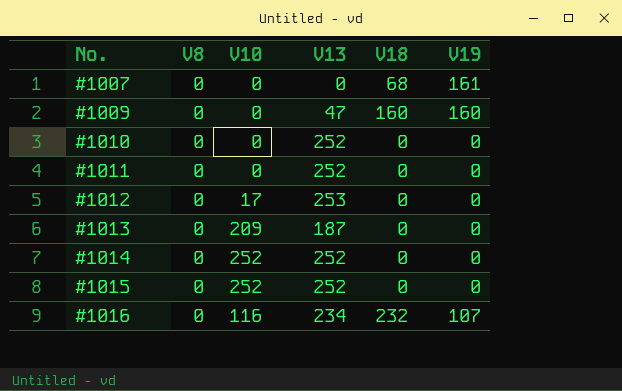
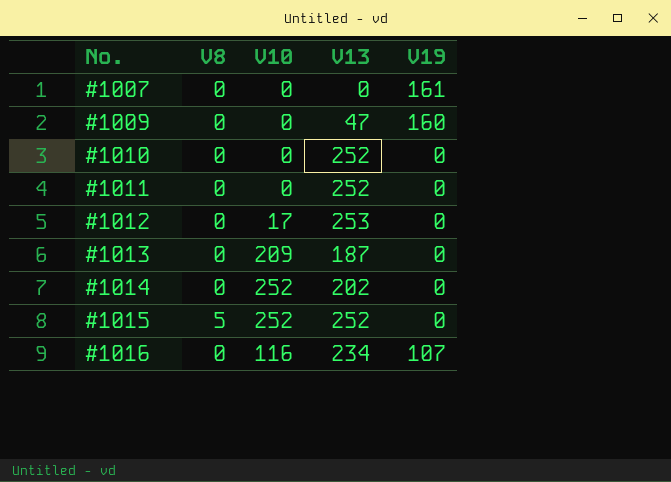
column V18 | position: 5 -> none
#1014 | V13: 252 -> 202
#1015 | V8: 0 -> 5

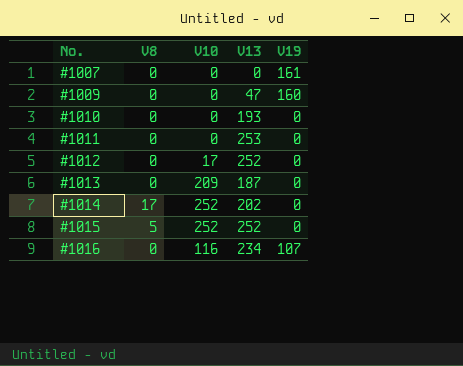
#1010 | V13: 252 -> 193
#1011 | V13: 252 -> 253
#1012 | V13: 253 -> 252
#1014 | V8: 0 -> 17

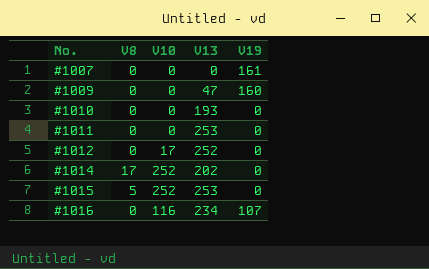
row #1013: 0 | 209 | 187 | 0 -> none
#1015 | V13: 252 -> 253

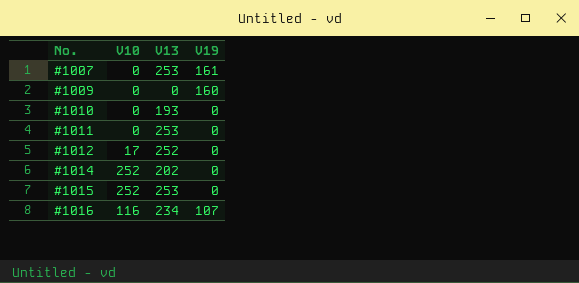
column V8 | position: 2 -> none
#1007 | V13: 0 -> 253
#1009 | V13: 47 -> 0

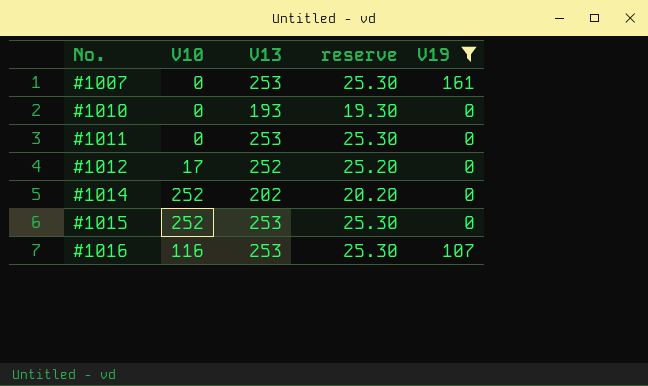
filter: none -> V19 != 160
column reserve | formula: none -> [V13] * 0.1
#1016 | V13: 234 -> 253

